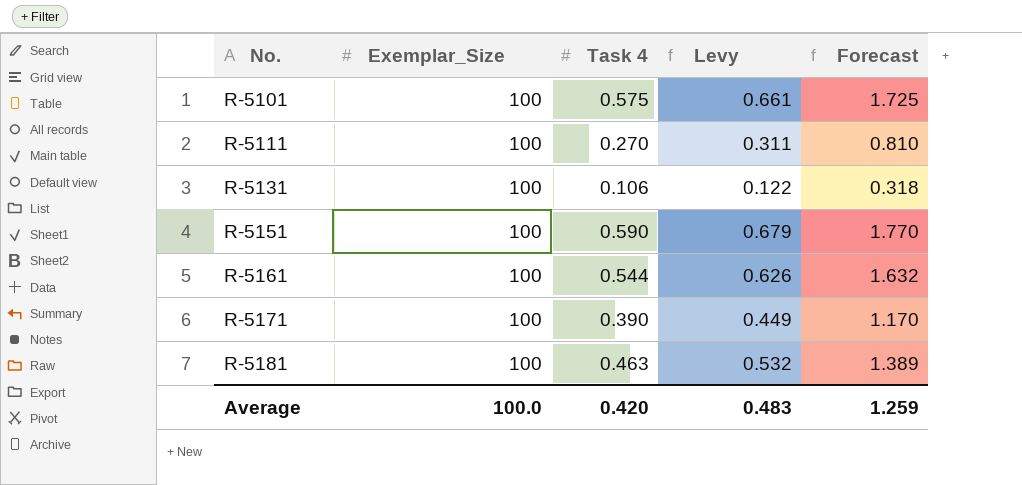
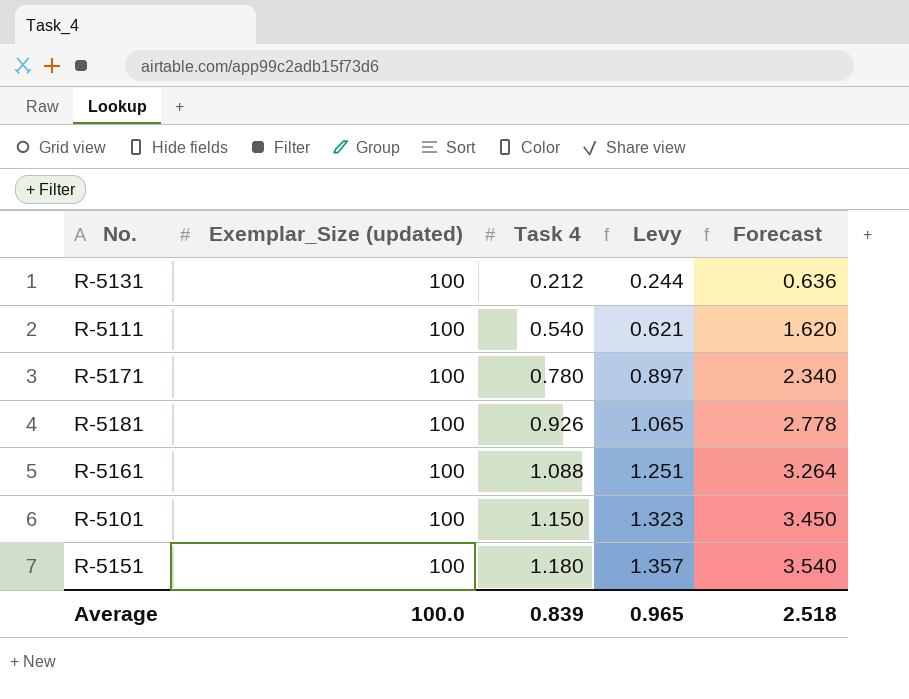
row order: No. ascending -> Task 4 ascending
column name: Exemplar_Size -> Exemplar_Size (updated)
R-5131 | Task 4: 0.106 -> 0.212
R-5131 | Levy: 0.122 -> 0.244
R-5131 | Forecast: 0.318 -> 0.636
R-5111 | Task 4: 0.270 -> 0.540
R-5111 | Levy: 0.311 -> 0.621
R-5111 | Forecast: 0.810 -> 1.620
R-5171 | Task 4: 0.390 -> 0.780
R-5171 | Levy: 0.449 -> 0.897
R-5171 | Forecast: 1.170 -> 2.340
R-5181 | Task 4: 0.463 -> 0.926
R-5181 | Levy: 0.532 -> 1.065
R-5181 | Forecast: 1.389 -> 2.778
R-5161 | Task 4: 0.544 -> 1.088
R-5161 | Levy: 0.626 -> 1.251
R-5161 | Forecast: 1.632 -> 3.264
R-5101 | Task 4: 0.575 -> 1.150
R-5101 | Levy: 0.661 -> 1.323
R-5101 | Forecast: 1.725 -> 3.450
R-5151 | Task 4: 0.590 -> 1.180
R-5151 | Levy: 0.679 -> 1.357
R-5151 | Forecast: 1.770 -> 3.540
Average | Task 4: 0.420 -> 0.839
Average | Levy: 0.483 -> 0.965
Average | Forecast: 1.259 -> 2.518

